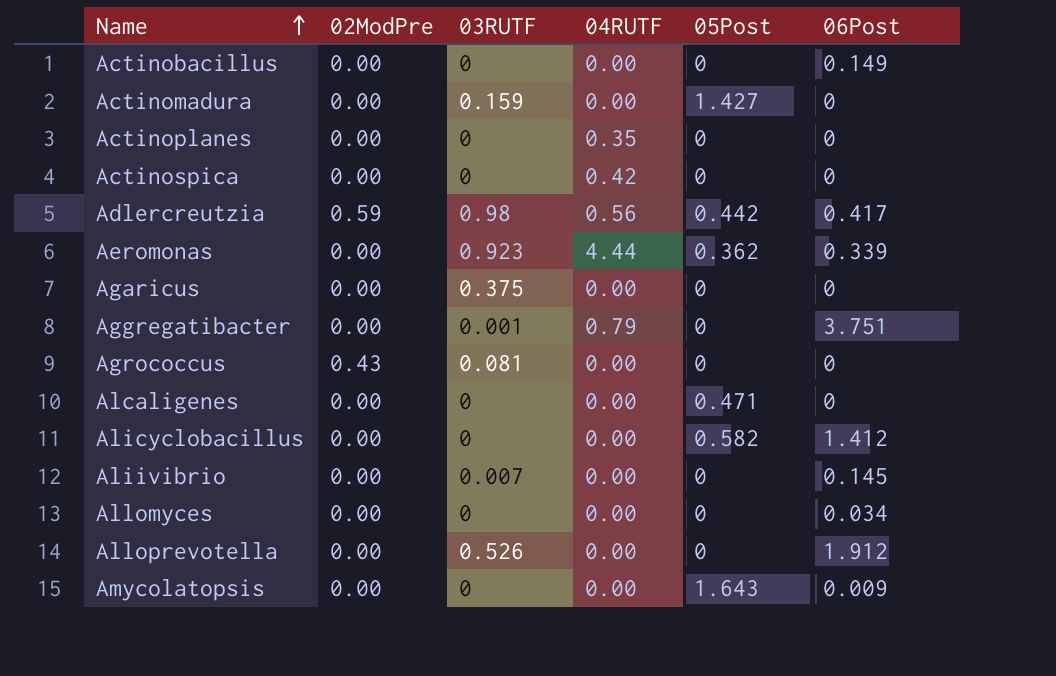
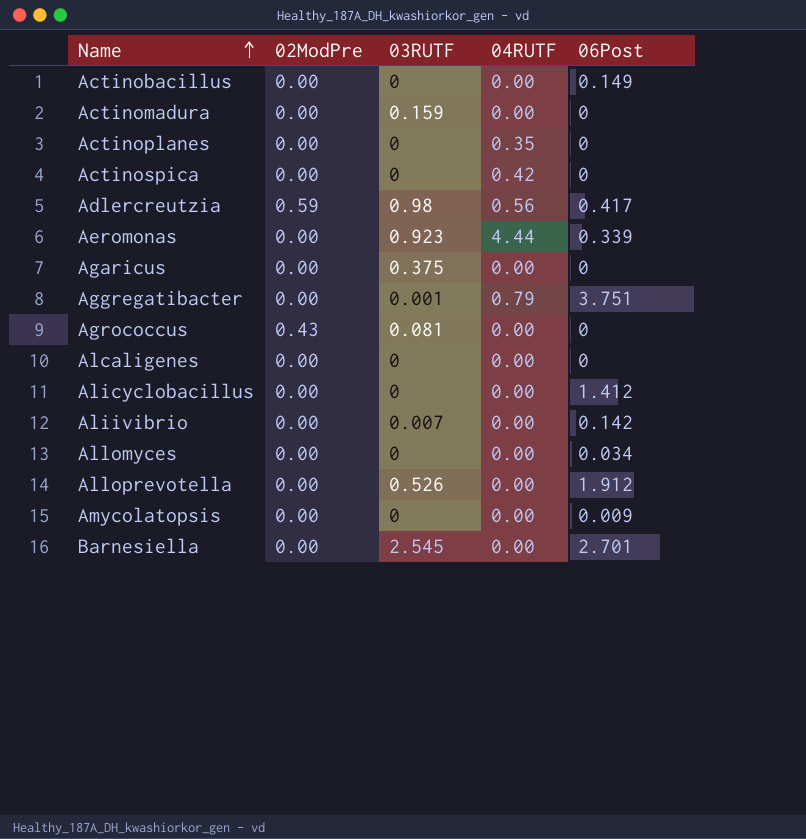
column 05Post | position: 5 -> none
Aliivibrio | 06Post: 0.145 -> 0.142
row Barnesiella: none -> 0.00 | 2.545 | 0.00 | 2.701

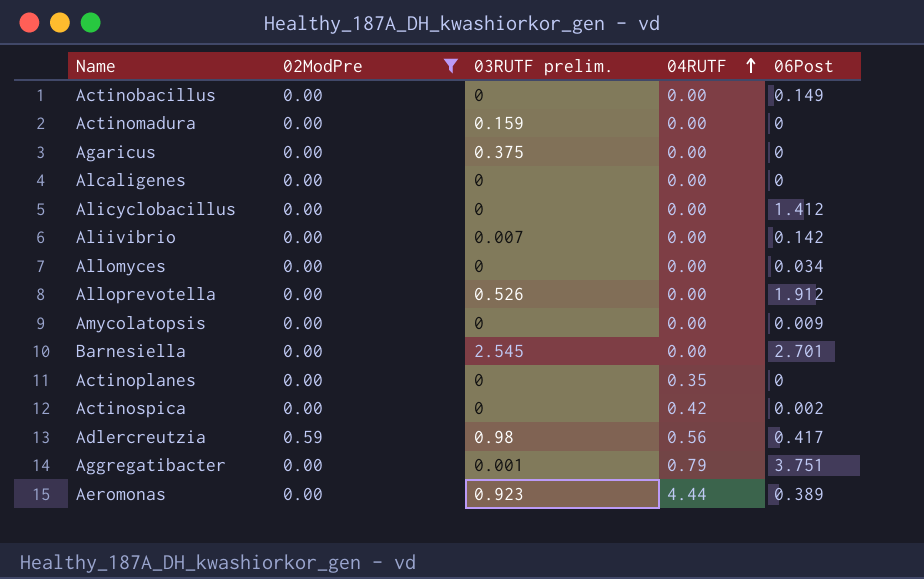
filter: none -> 02ModPre != 0.43
row order: Name ascending -> 04RUTF ascending
column name: 03RUTF -> 03RUTF prelim.
Actinospica | 06Post: 0 -> 0.002
Aeromonas | 06Post: 0.339 -> 0.389

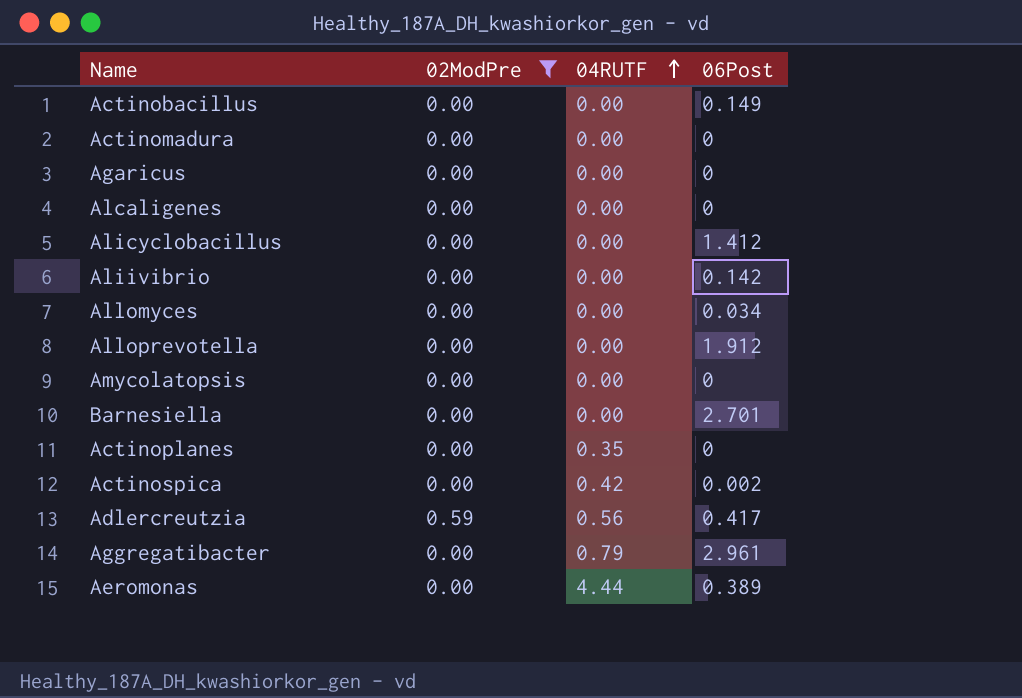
column 03RUTF prelim. | position: 3 -> none
Amycolatopsis | 06Post: 0.009 -> 0
Aggregatibacter | 06Post: 3.751 -> 2.961

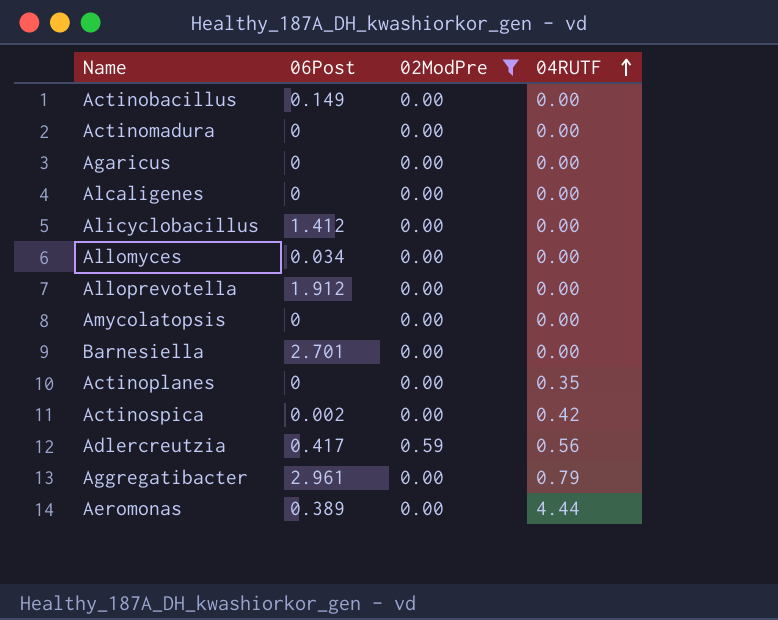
column 06Post | position: 4 -> 2
row Aliivibrio: 0.00 | 0.00 | 0.142 -> none

